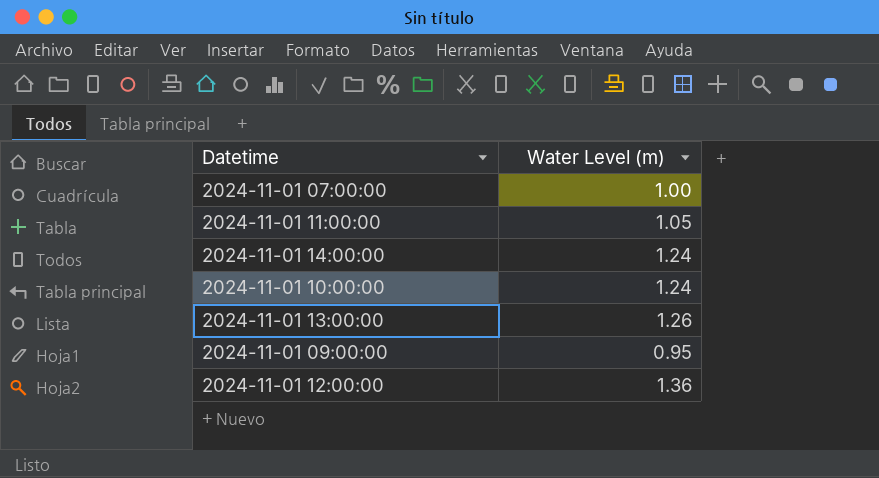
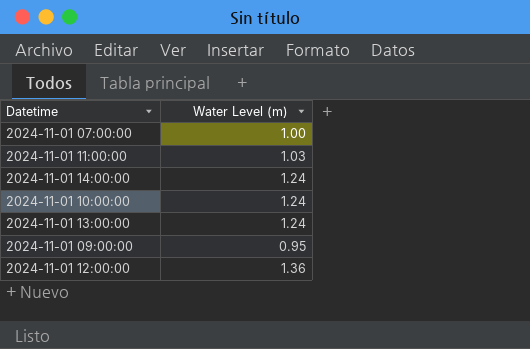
2024-11-01 11:00:00 | Water Level (m): 1.05 -> 1.03
2024-11-01 13:00:00 | Water Level (m): 1.26 -> 1.24

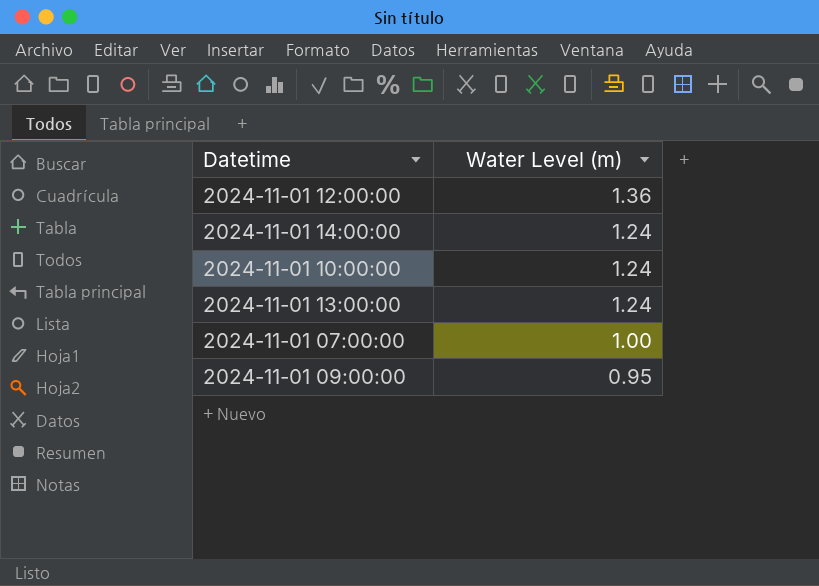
row order: none -> Water Level (m) descending
row 2024-11-01 11:00:00: 1.03 -> none

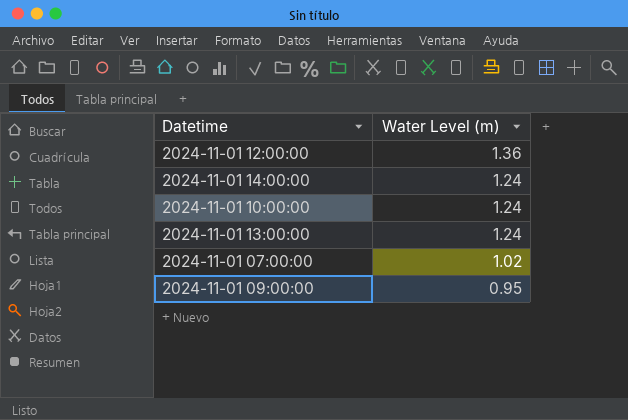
2024-11-01 07:00:00 | Water Level (m): 1.00 -> 1.02

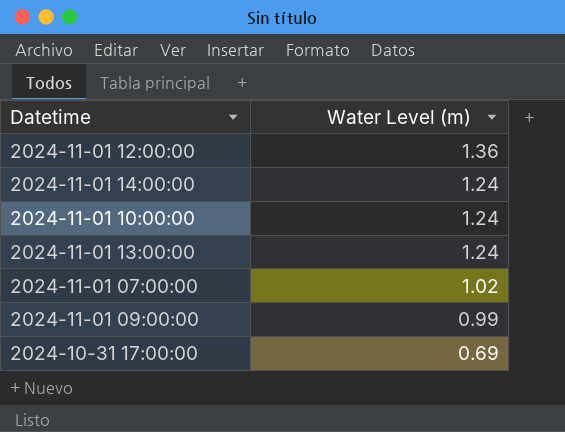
2024-11-01 09:00:00 | Water Level (m): 0.95 -> 0.99
row 2024-10-31 17:00:00: none -> 0.69

